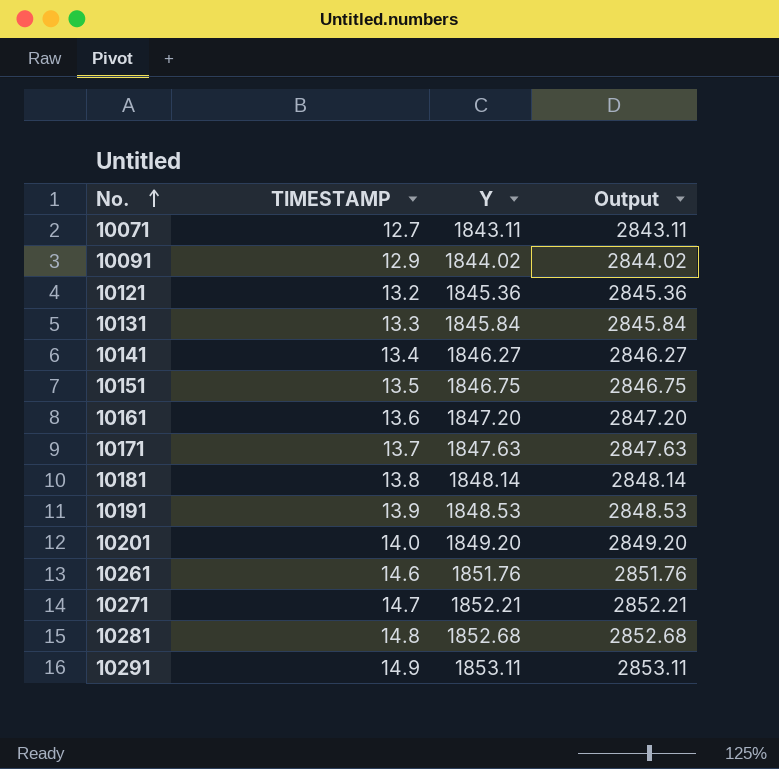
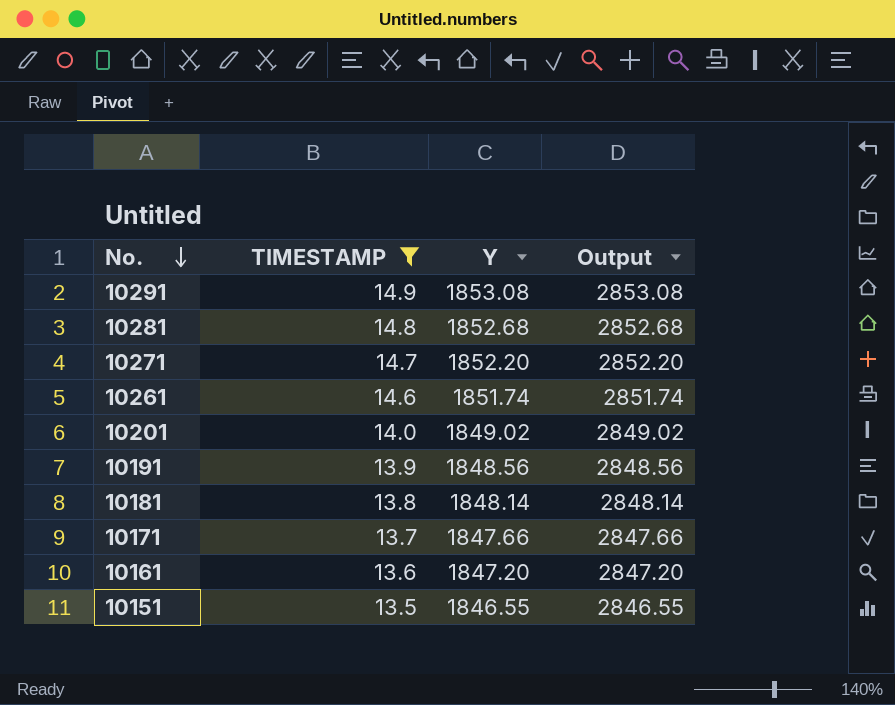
filter: none -> TIMESTAMP >= 13.5
row order: No. ascending -> No. descending
10291 | Y: 1853.11 -> 1853.08
10291 | Output: 2853.11 -> 2853.08
10271 | Y: 1852.21 -> 1852.20
10271 | Output: 2852.21 -> 2852.20
10261 | Y: 1851.76 -> 1851.74
10261 | Output: 2851.76 -> 2851.74
10201 | Y: 1849.20 -> 1849.02
10201 | Output: 2849.20 -> 2849.02
10191 | Y: 1848.53 -> 1848.56
10191 | Output: 2848.53 -> 2848.56
10171 | Y: 1847.63 -> 1847.66
10171 | Output: 2847.63 -> 2847.66
10151 | Y: 1846.75 -> 1846.55
10151 | Output: 2846.75 -> 2846.55

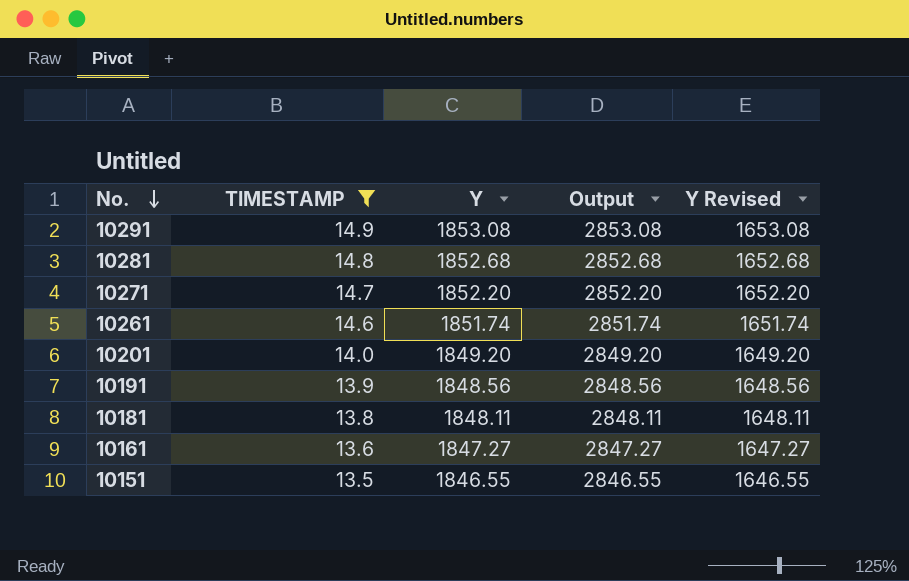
column Y Revised | formula: none -> [Y] - 200
row 10171: 13.7 | 1847.66 | 2847.66 -> none
10201 | Y: 1849.02 -> 1849.20
10201 | Output: 2849.02 -> 2849.20
10181 | Y: 1848.14 -> 1848.11
10181 | Output: 2848.14 -> 2848.11
10161 | Y: 1847.20 -> 1847.27
10161 | Output: 2847.20 -> 2847.27

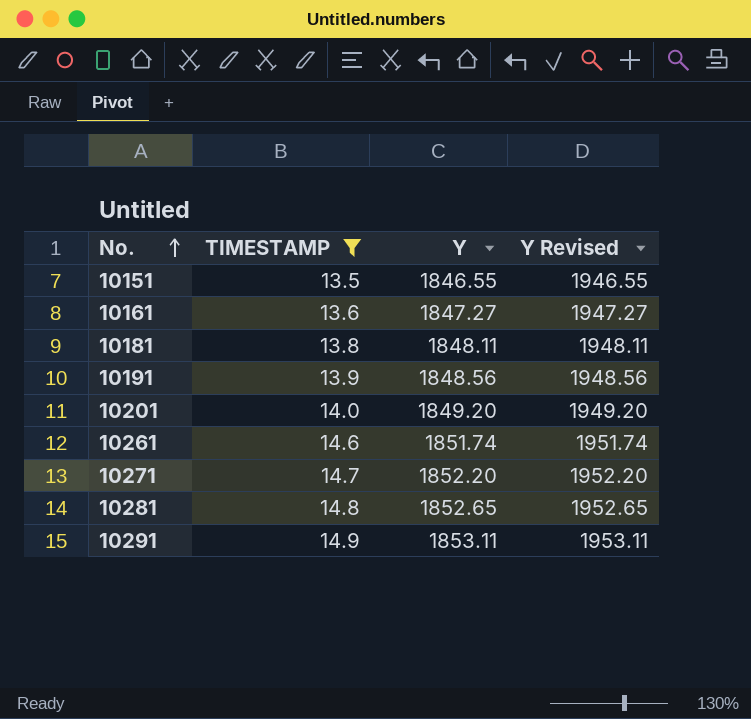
row order: No. descending -> No. ascending
column Output | formula: [Y] + 1000 -> none
column Y Revised | formula: [Y] - 200 -> [Y] + 100
10281 | Y: 1852.68 -> 1852.65
10291 | Y: 1853.08 -> 1853.11

